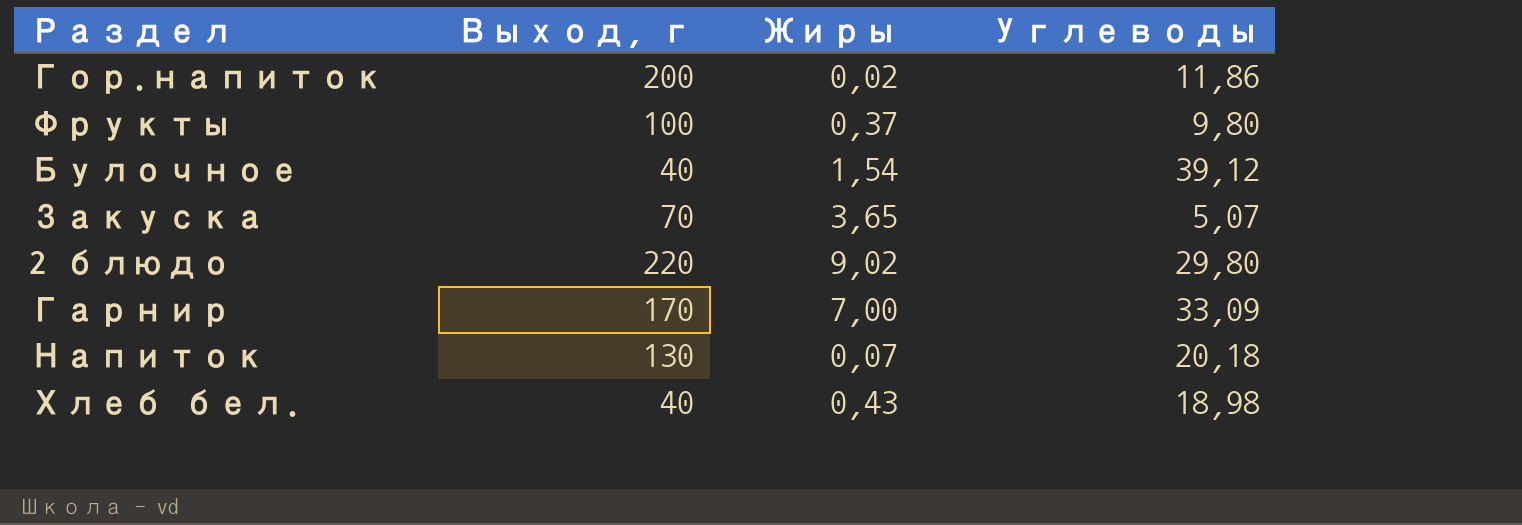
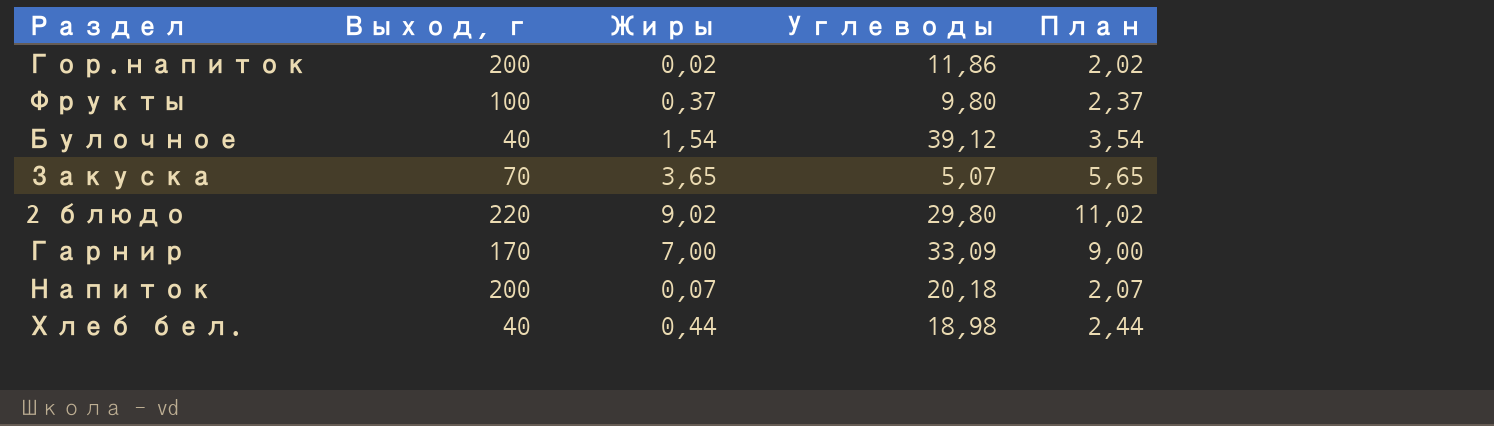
column План | formula: none -> [Жиры] + 2
Напиток | Выход, г: 130 -> 200
Хлеб бел. | Жиры: 0,43 -> 0,44

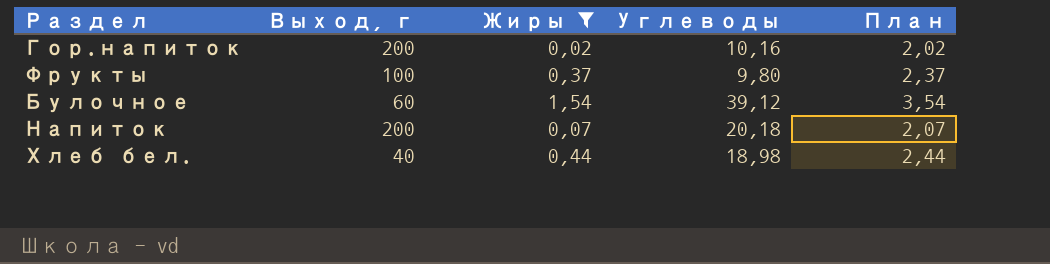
filter: none -> Жиры <= 1,54
Гор.напиток | Углеводы: 11,86 -> 10,16
Булочное | Выход, г: 40 -> 60

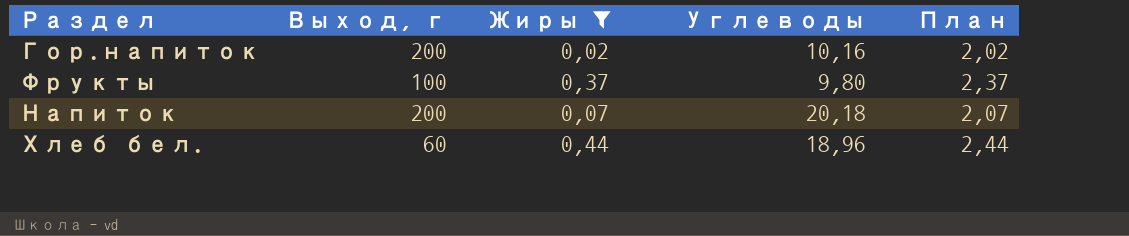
row Булочное: 60 | 1,54 | 39,12 | 3,54 -> none
Хлеб бел. | Выход, г: 40 -> 60
Хлеб бел. | Углеводы: 18,98 -> 18,96

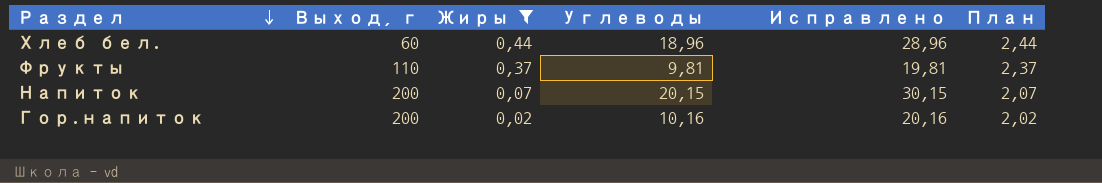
row order: none -> Раздел descending
column Исправлено | formula: none -> [Углеводы] + 10
Фрукты | Выход, г: 100 -> 110
Фрукты | Углеводы: 9,80 -> 9,81
Напиток | Углеводы: 20,18 -> 20,15

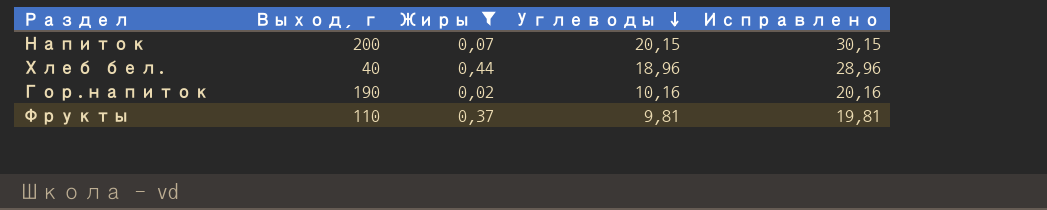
row order: Раздел descending -> Углеводы descending
column План | formula: [Жиры] + 2 -> none
Хлеб бел. | Выход, г: 60 -> 40
Гор.напиток | Выход, г: 200 -> 190

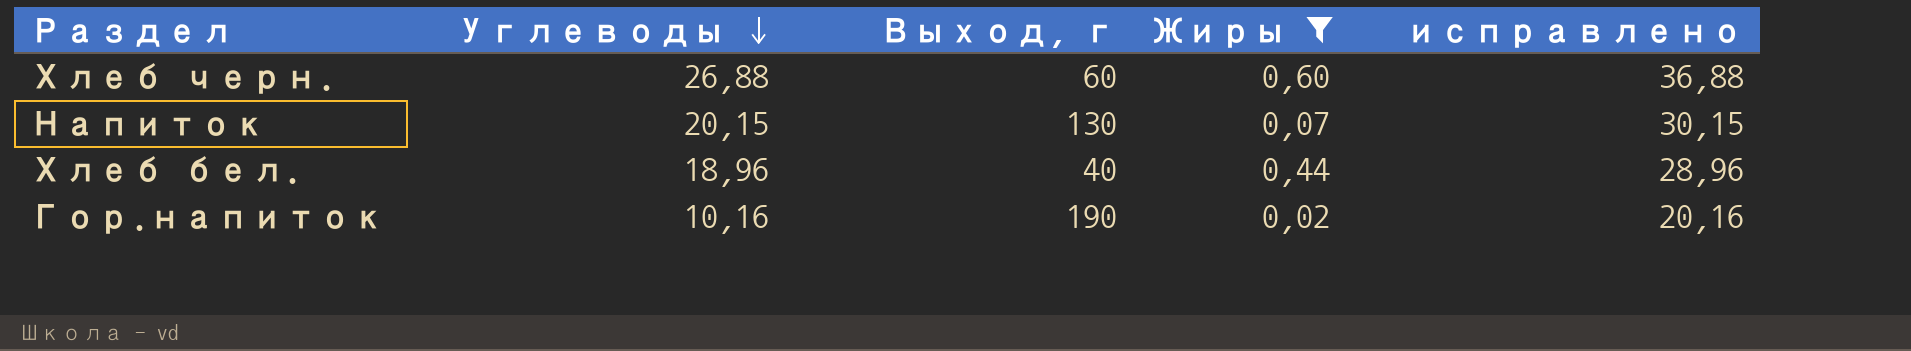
column Углеводы | position: 4 -> 2
column name: Исправлено -> исправлено
row Фрукты: 110 | 0,37 | 9,81 | 19,81 -> none
row Хлеб черн.: none -> 26,88 | 60 | 0,60 | 36,88
Напиток | Выход, г: 200 -> 130

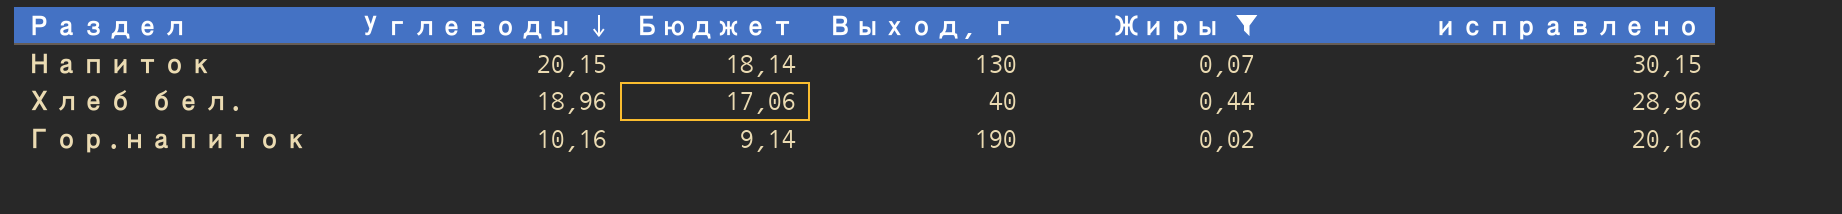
column Бюджет | formula: none -> [Углеводы] * 0,9
row Хлеб черн.: 26,88 | 60 | 0,60 | 36,88 -> none

